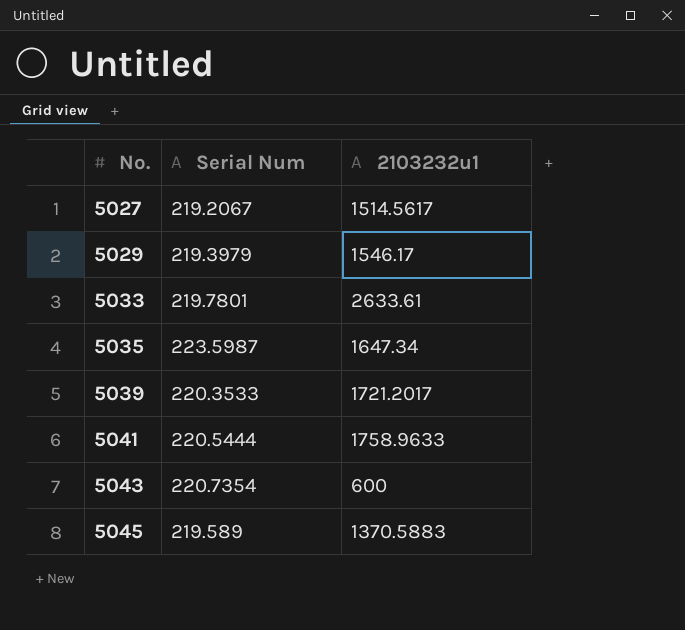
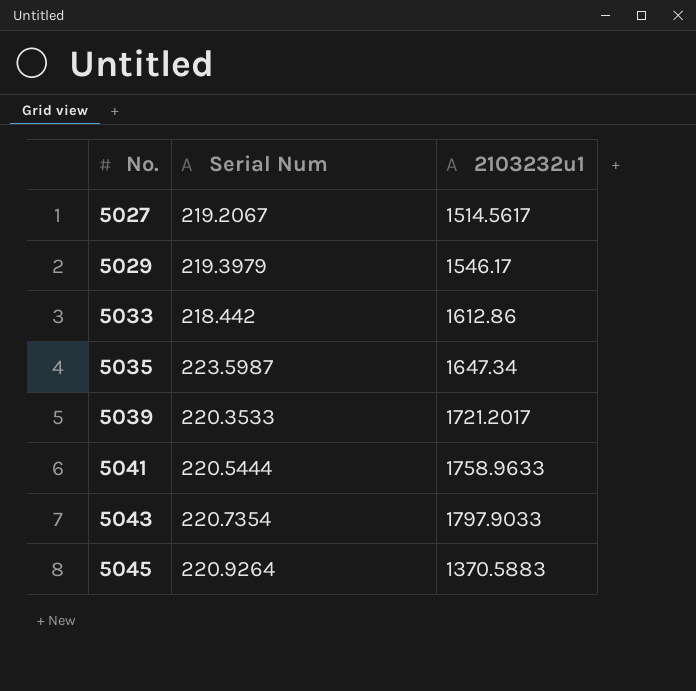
5033 | Serial Num: 219.7801 -> 218.442
5033 | 2103232u1: 2633.61 -> 1612.86
5043 | 2103232u1: 600 -> 1797.9033
5045 | Serial Num: 219.589 -> 220.9264

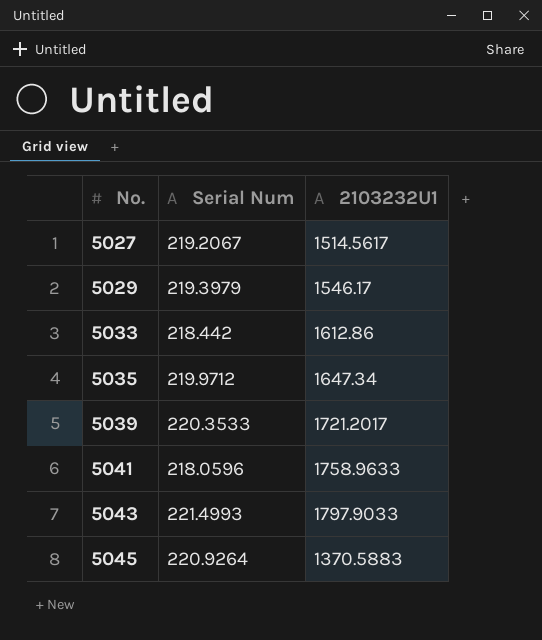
column name: 2103232u1 -> 2103232U1
5035 | Serial Num: 223.5987 -> 219.9712
5041 | Serial Num: 220.5444 -> 218.0596
5043 | Serial Num: 220.7354 -> 221.4993

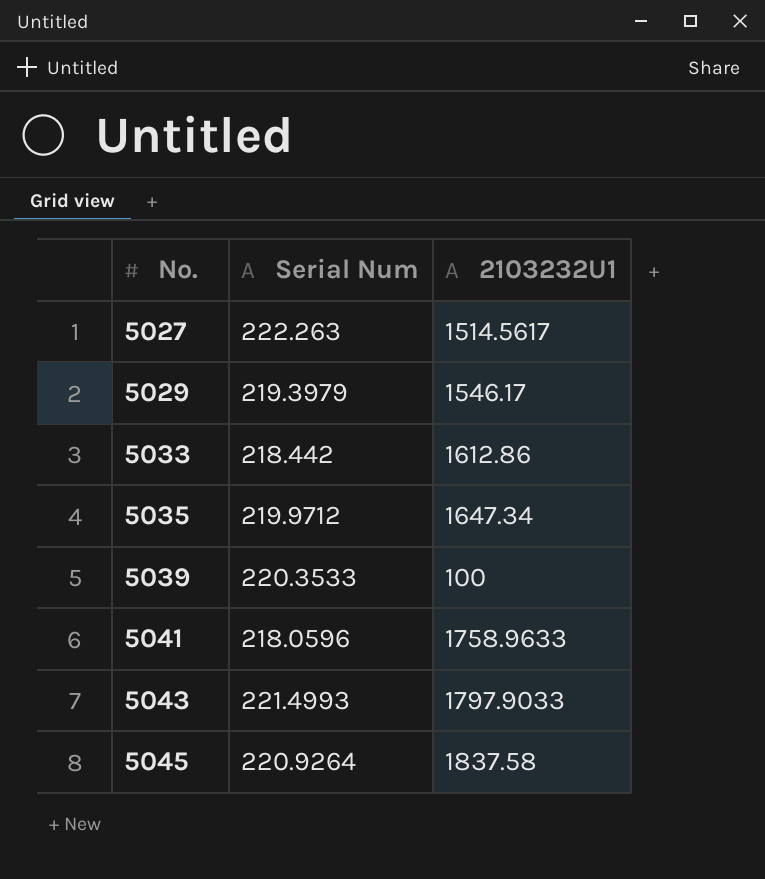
5027 | Serial Num: 219.2067 -> 222.263
5039 | 2103232U1: 1721.2017 -> 100
5045 | 2103232U1: 1370.5883 -> 1837.58

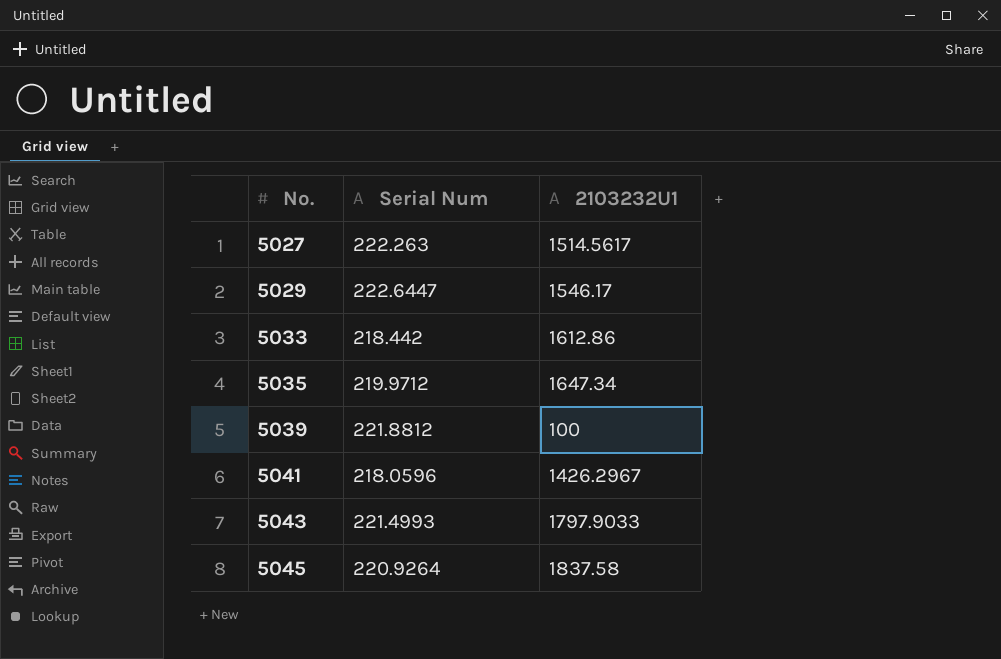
5029 | Serial Num: 219.3979 -> 222.6447
5039 | Serial Num: 220.3533 -> 221.8812
5041 | 2103232U1: 1758.9633 -> 1426.2967

